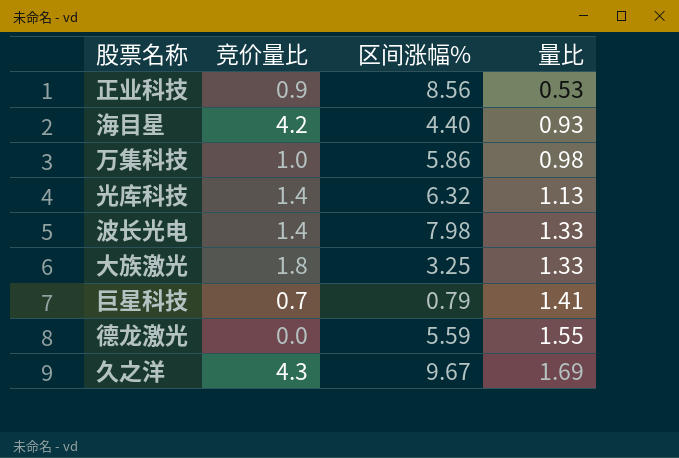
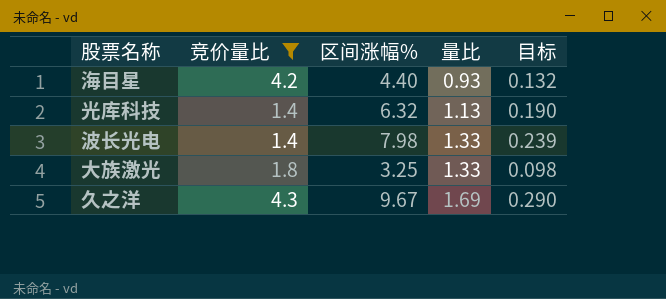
filter: none -> 竞价量比 >= 1.4
column 目标 | formula: none -> [区间涨幅%] * 0.03

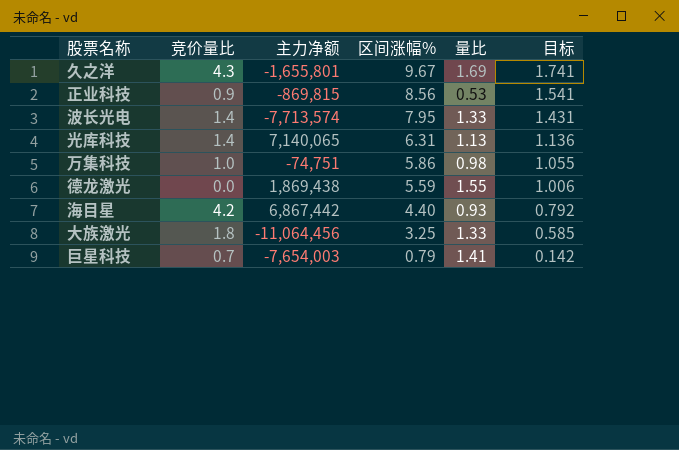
filter: 竞价量比 >= 1.4 -> none
row order: 量比 ascending -> 区间涨幅% descending
column 主力净额 | position: none -> 3
column 目标 | formula: [区间涨幅%] * 0.03 -> [区间涨幅%] * 0.18
波长光电 | 区间涨幅%: 7.98 -> 7.95
光库科技 | 区间涨幅%: 6.32 -> 6.31

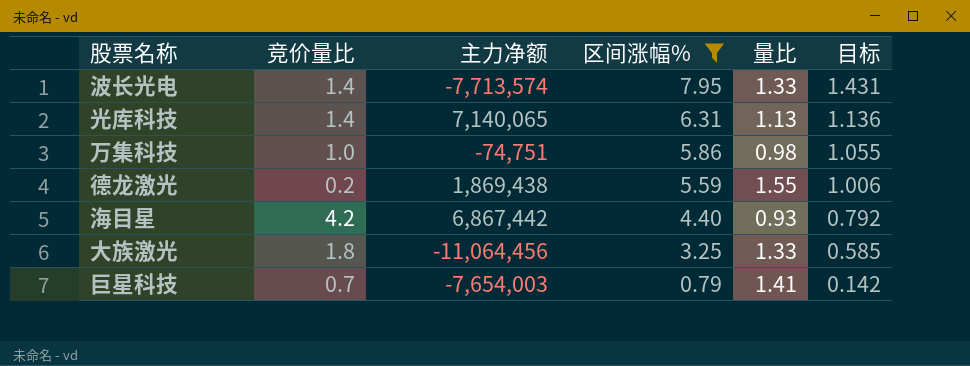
filter: none -> 区间涨幅% <= 7.95
德龙激光 | 竞价量比: 0.0 -> 0.2

